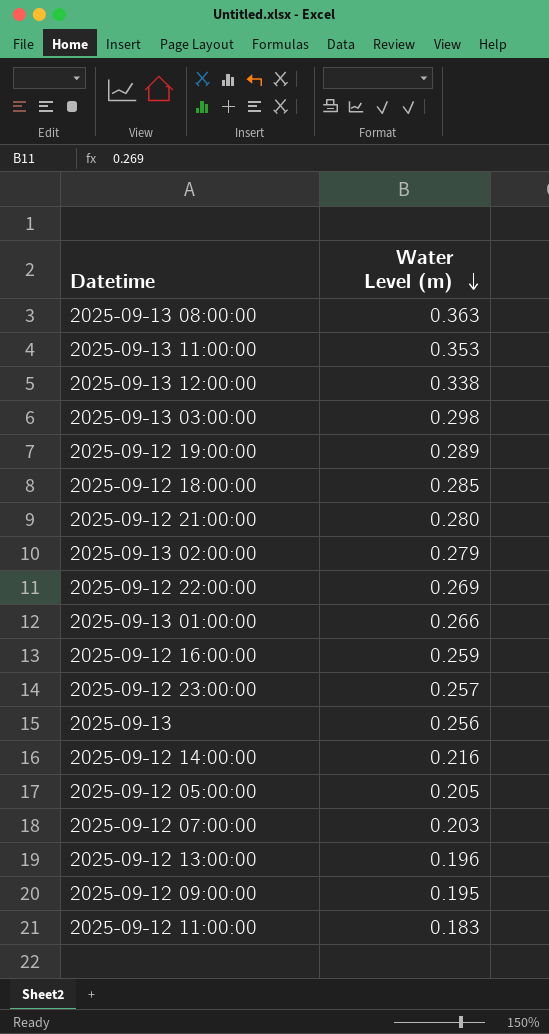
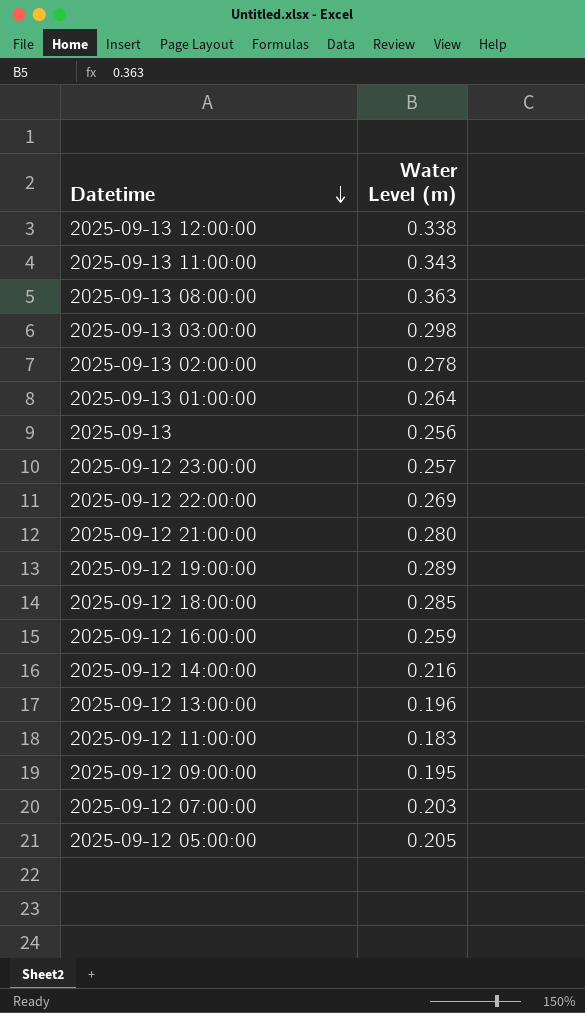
row order: Water Level (m) descending -> Datetime descending
2025-09-13 11:00:00 | Water Level (m): 0.353 -> 0.343
2025-09-13 02:00:00 | Water Level (m): 0.279 -> 0.278
2025-09-13 01:00:00 | Water Level (m): 0.266 -> 0.264

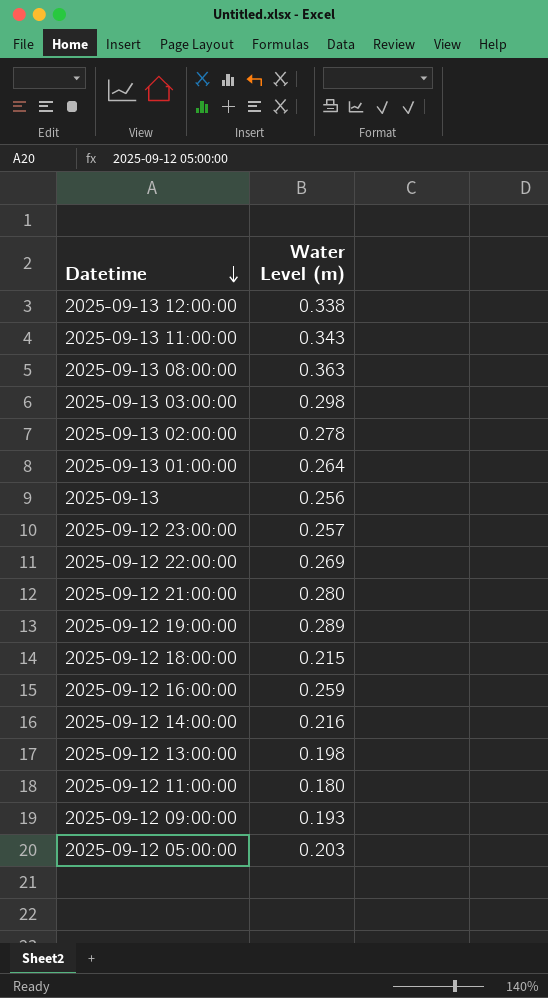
row 2025-09-12 07:00:00: 0.203 -> none
2025-09-12 18:00:00 | Water Level (m): 0.285 -> 0.215
2025-09-12 13:00:00 | Water Level (m): 0.196 -> 0.198
2025-09-12 11:00:00 | Water Level (m): 0.183 -> 0.180
2025-09-12 09:00:00 | Water Level (m): 0.195 -> 0.193
2025-09-12 05:00:00 | Water Level (m): 0.205 -> 0.203

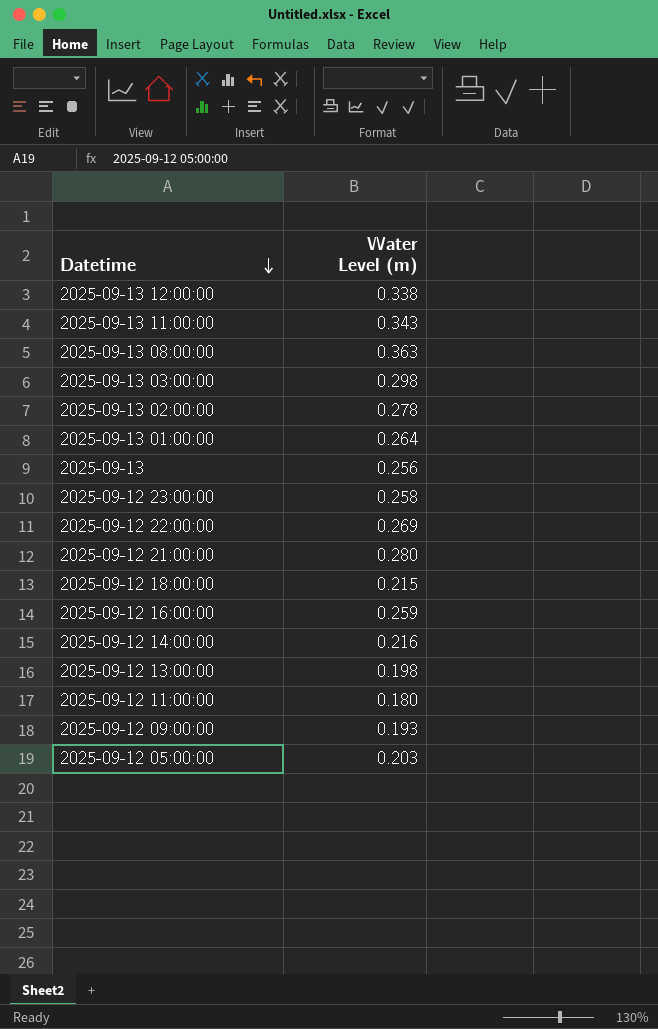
row 2025-09-12 19:00:00: 0.289 -> none
2025-09-12 23:00:00 | Water Level (m): 0.257 -> 0.258

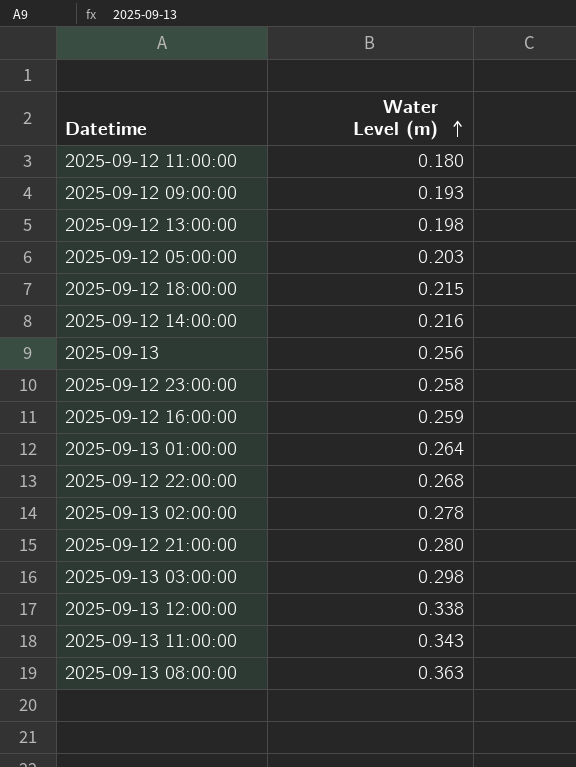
row order: Datetime descending -> Water Level (m) ascending
2025-09-12 22:00:00 | Water Level (m): 0.269 -> 0.268

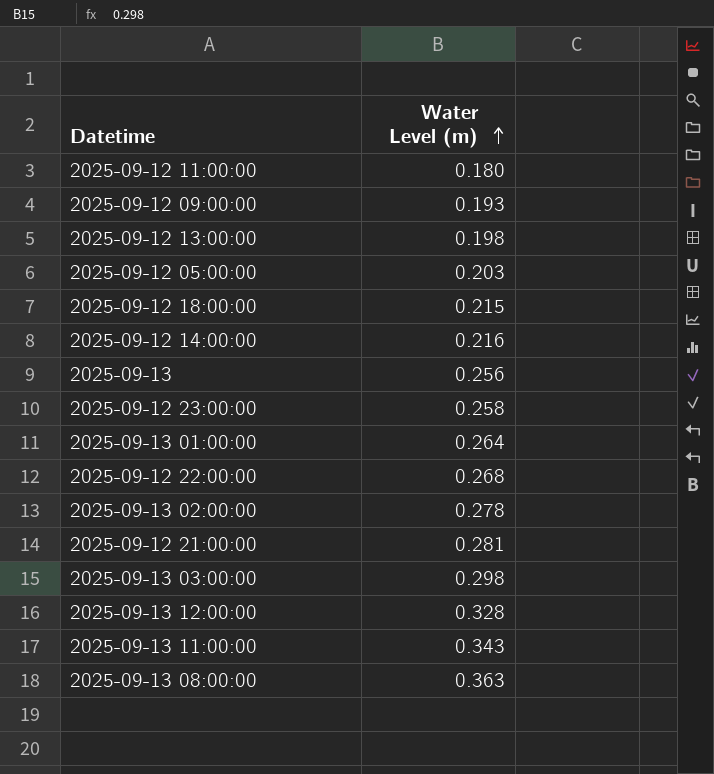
row 2025-09-12 16:00:00: 0.259 -> none
2025-09-12 21:00:00 | Water Level (m): 0.280 -> 0.281
2025-09-13 12:00:00 | Water Level (m): 0.338 -> 0.328

